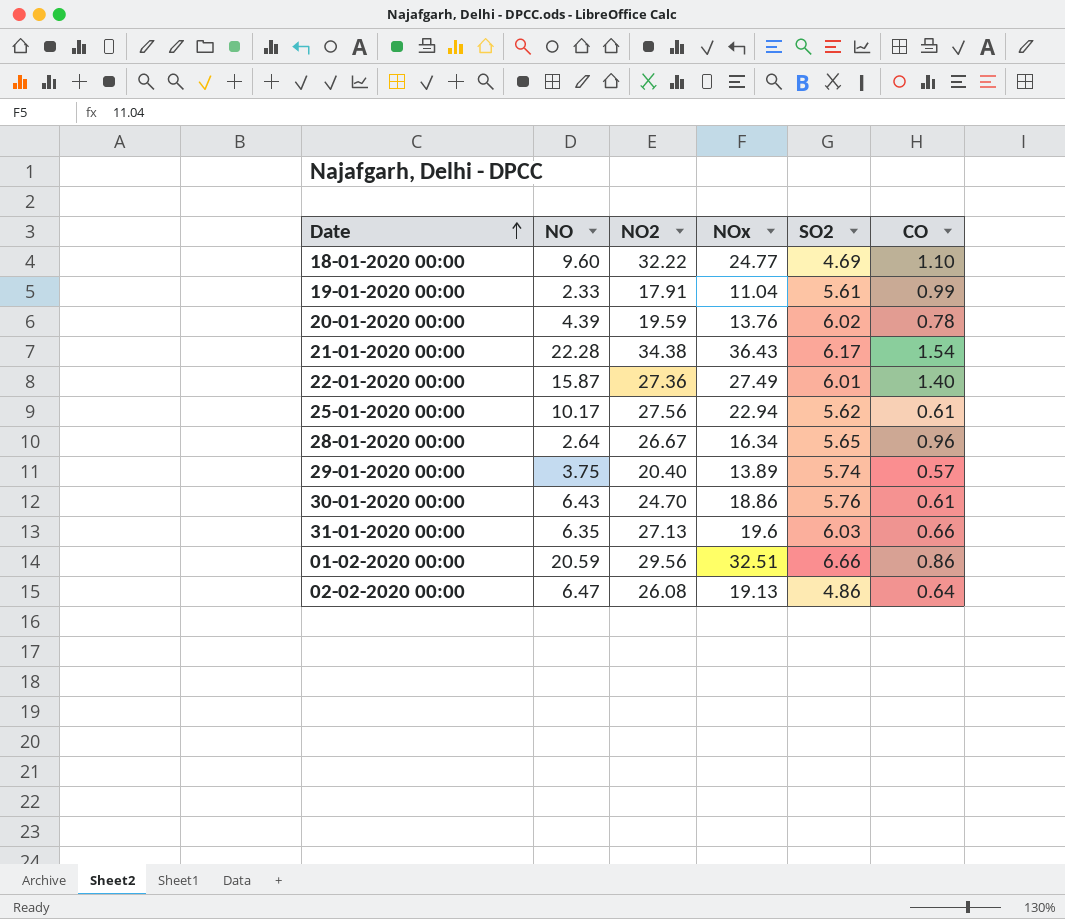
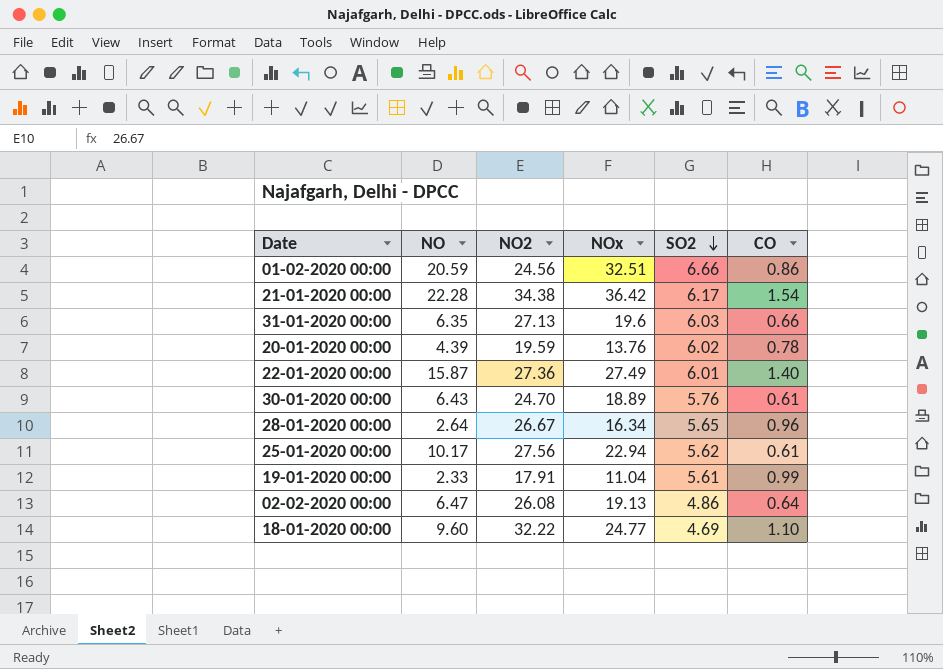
row order: Date ascending -> SO2 descending
row 29-01-2020 00:00: 3.75 | 20.40 | 13.89 | 5.74 | 0.57 -> none
01-02-2020 00:00 | NO2: 29.56 -> 24.56
21-01-2020 00:00 | NOx: 36.43 -> 36.42
30-01-2020 00:00 | NOx: 18.86 -> 18.89

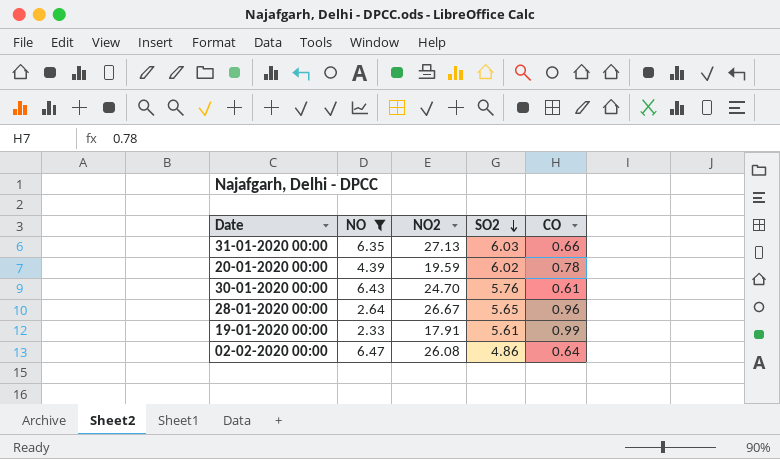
filter: none -> NO <= 6.47
column NOx | position: 4 -> none

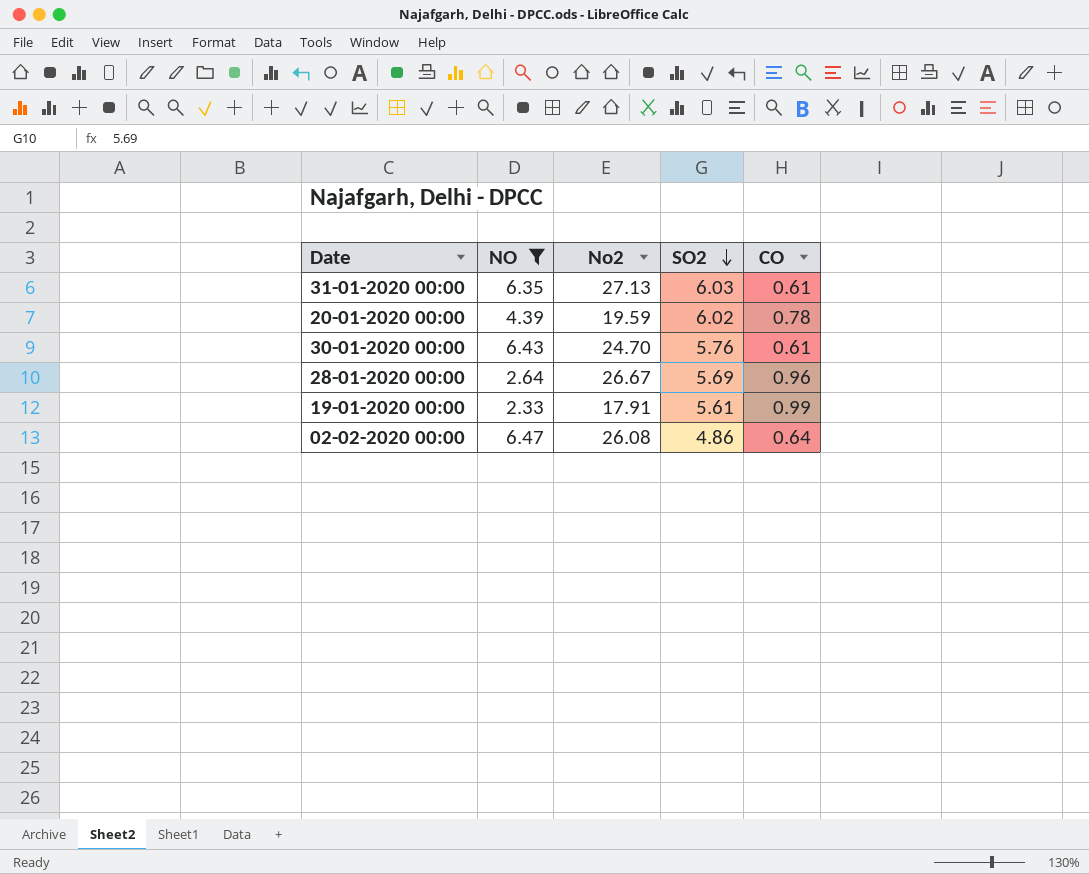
column name: NO2 -> No2
31-01-2020 00:00 | CO: 0.66 -> 0.61
28-01-2020 00:00 | SO2: 5.65 -> 5.69

